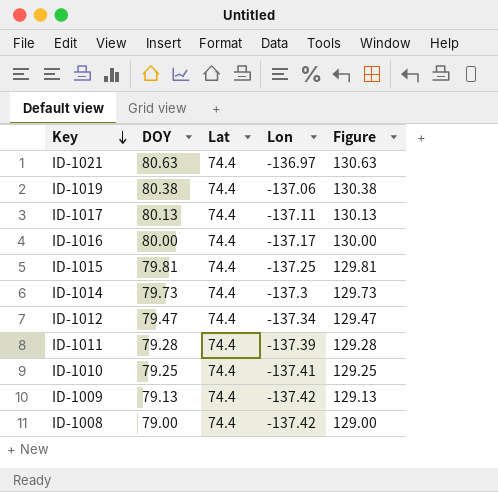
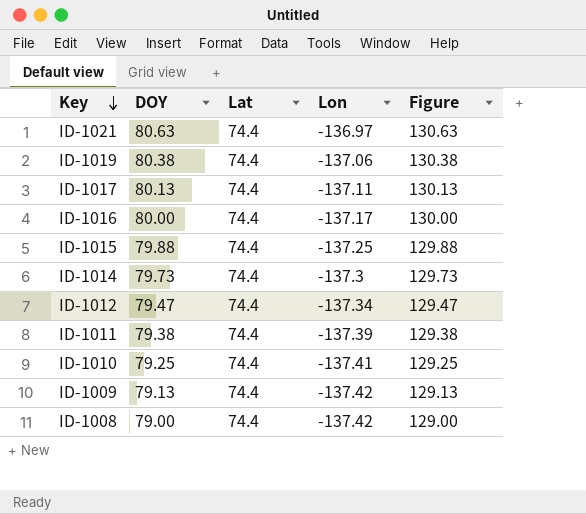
ID-1015 | DOY: 79.81 -> 79.88
ID-1015 | Figure: 129.81 -> 129.88
ID-1011 | DOY: 79.28 -> 79.38
ID-1011 | Figure: 129.28 -> 129.38

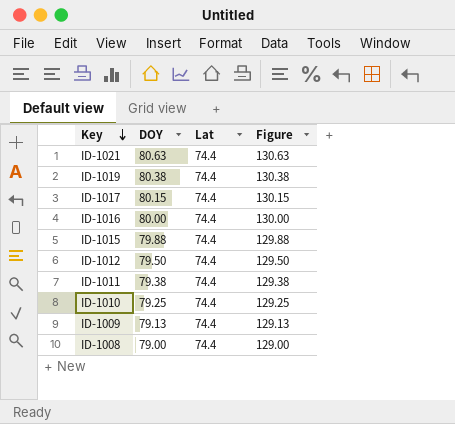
column Lon | position: 4 -> none
row ID-1014: 79.73 | 74.4 | -137.3 | 129.73 -> none
ID-1017 | DOY: 80.13 -> 80.15
ID-1017 | Figure: 130.13 -> 130.15
ID-1012 | DOY: 79.47 -> 79.50
ID-1012 | Figure: 129.47 -> 129.50

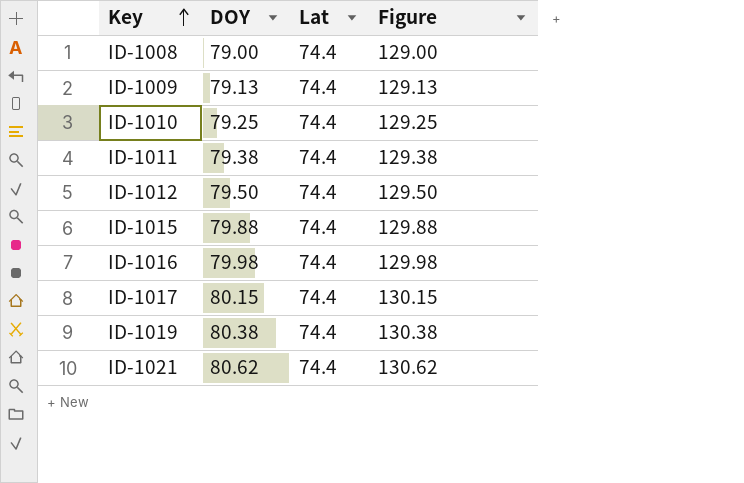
row order: Key descending -> Key ascending
ID-1016 | DOY: 80.00 -> 79.98
ID-1016 | Figure: 130.00 -> 129.98
ID-1021 | DOY: 80.63 -> 80.62
ID-1021 | Figure: 130.63 -> 130.62

